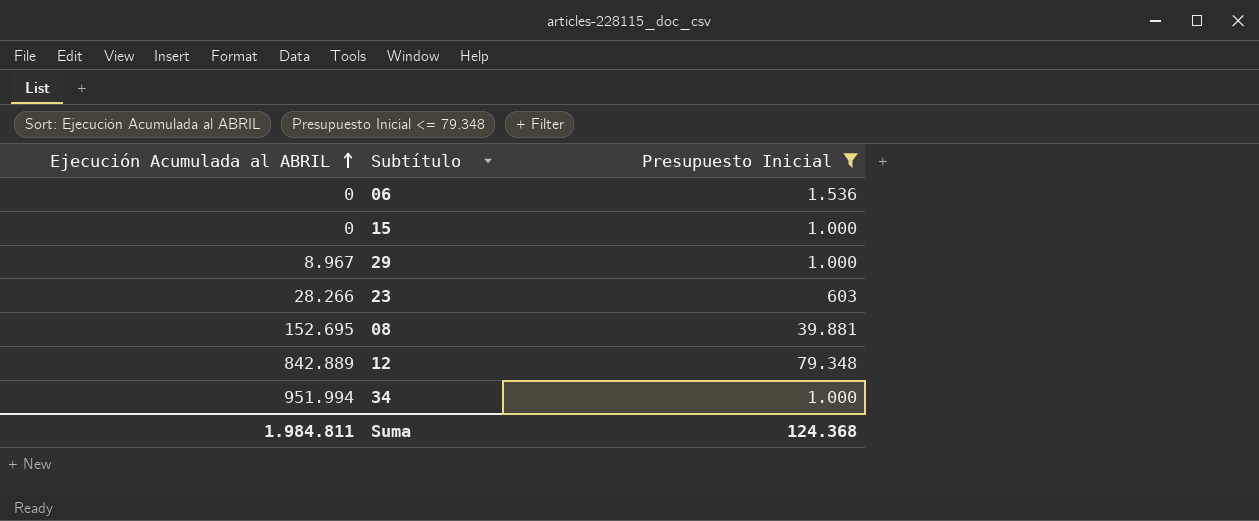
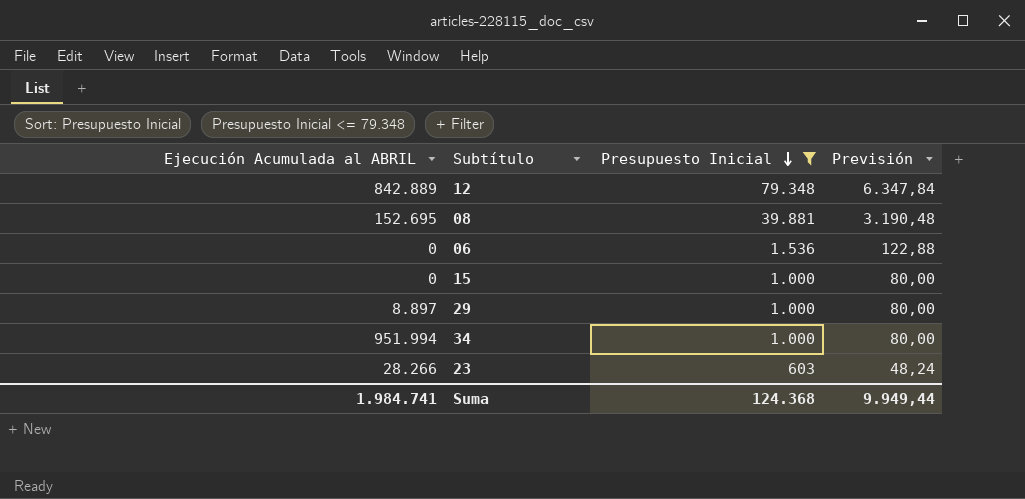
row order: Ejecución Acumulada al ABRIL ascending -> Presupuesto Inicial descending
column Previsión | formula: none -> [Presupuesto Inicial] * 0,08
29 | Ejecución Acumulada al ABRIL: 8.967 -> 8.897
Suma | Ejecución Acumulada al ABRIL: 1.984.811 -> 1.984.741

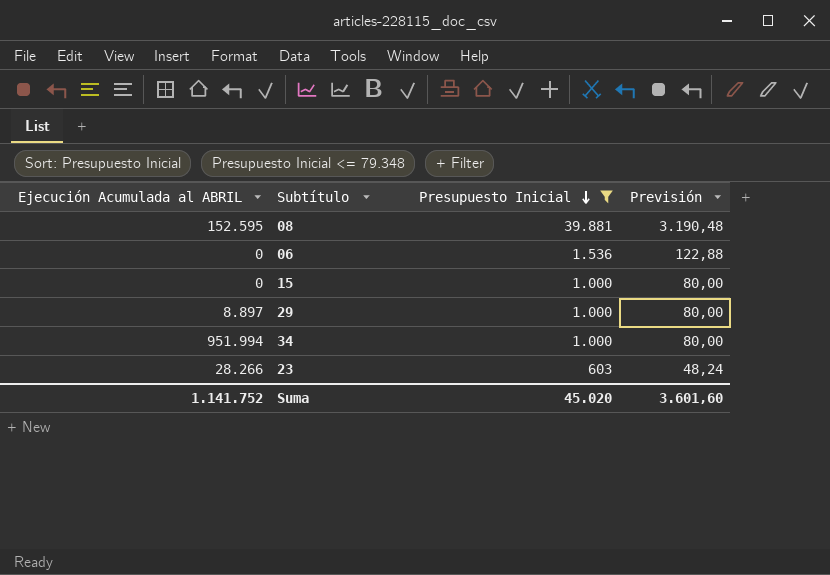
row 12: 842.889 | 79.348 | 6.347,84 -> none
08 | Ejecución Acumulada al ABRIL: 152.695 -> 152.595
Suma | Ejecución Acumulada al ABRIL: 1.984.741 -> 1.141.752
Suma | Presupuesto Inicial: 124.368 -> 45.020
Suma | Previsión: 9.949,44 -> 3.601,60

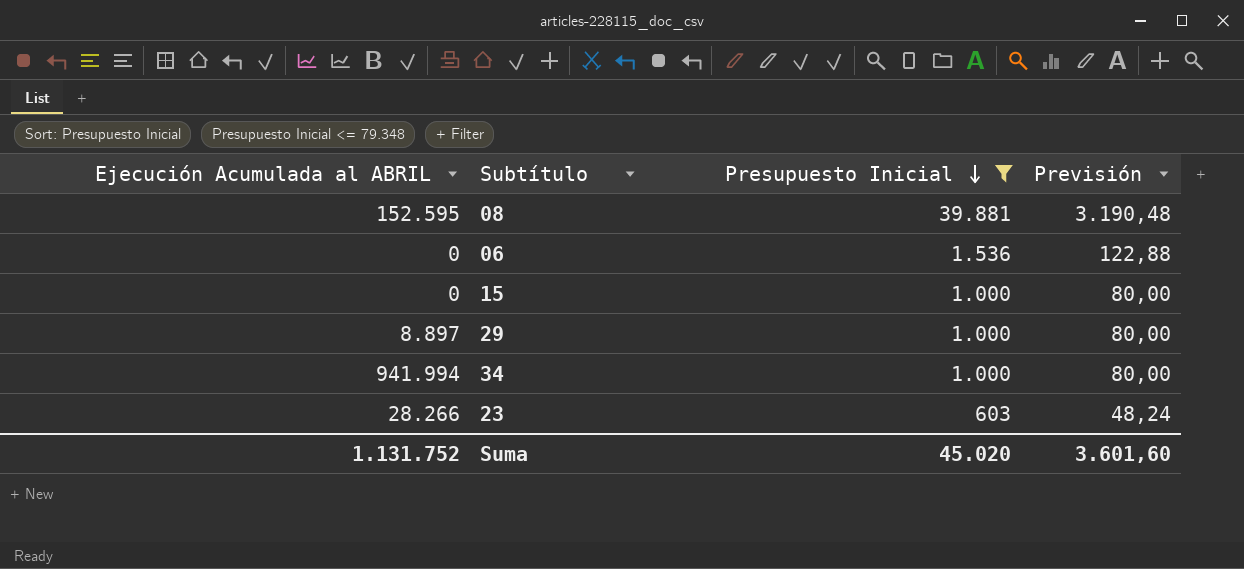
34 | Ejecución Acumulada al ABRIL: 951.994 -> 941.994
Suma | Ejecución Acumulada al ABRIL: 1.141.752 -> 1.131.752

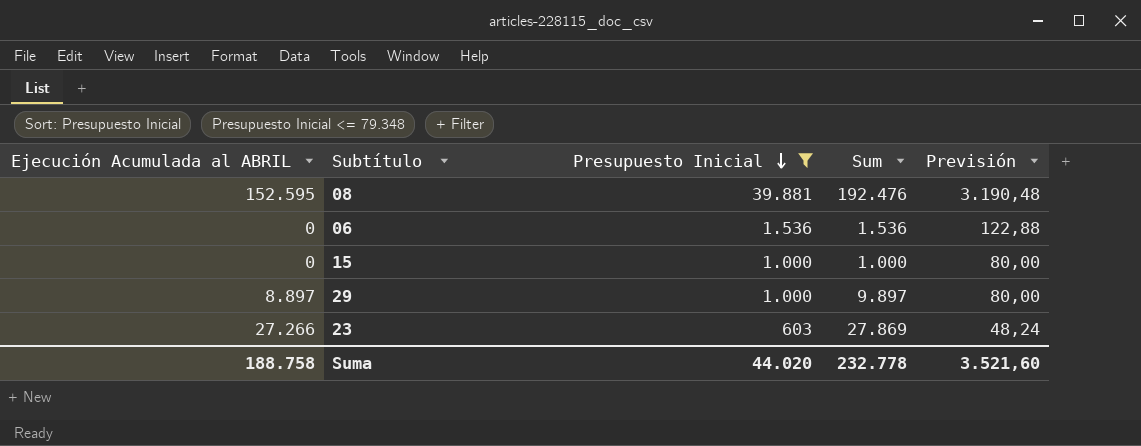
column Sum | formula: none -> [Ejecución Acumulada al ABRIL] + [Presupuesto Inicial]
row 34: 941.994 | 1.000 | 80,00 -> none
23 | Ejecución Acumulada al ABRIL: 28.266 -> 27.266
Suma | Ejecución Acumulada al ABRIL: 1.131.752 -> 188.758
Suma | Presupuesto Inicial: 45.020 -> 44.020
Suma | Previsión: 3.601,60 -> 3.521,60

